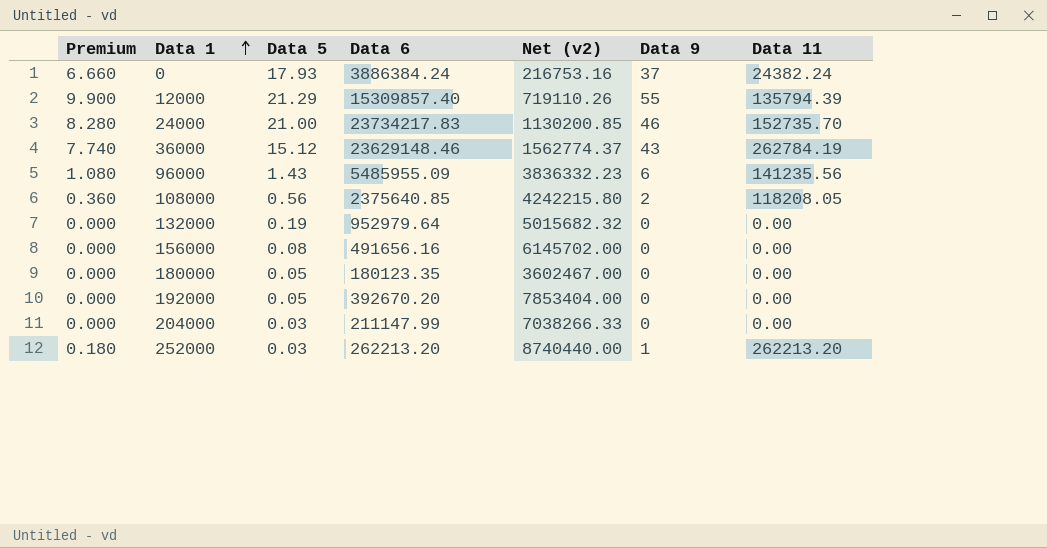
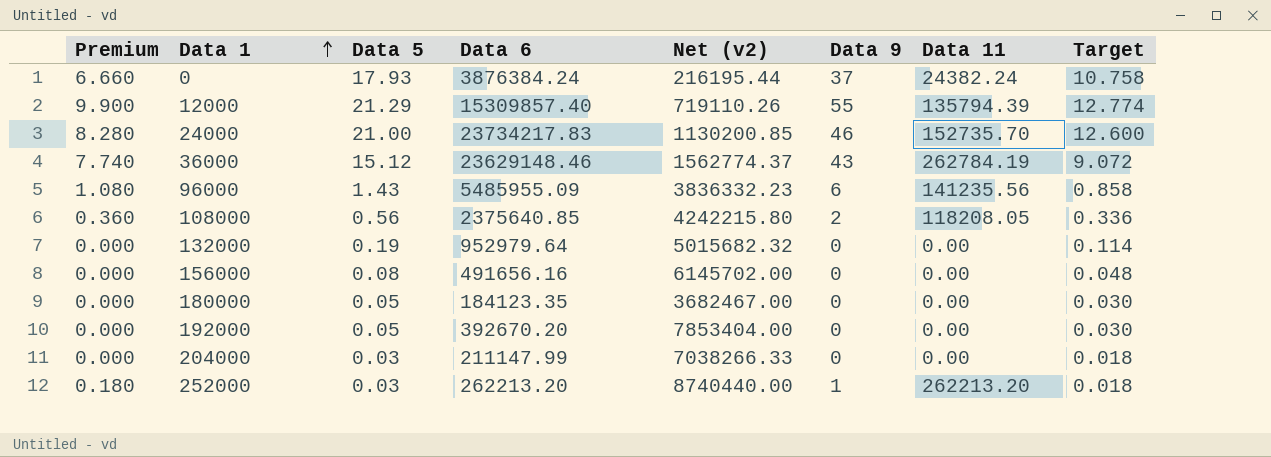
column Target | formula: none -> [Data 5] * 0.6
0 | Data 6: 3886384.24 -> 3876384.24
0 | Net (v2): 216753.16 -> 216195.44
180000 | Data 6: 180123.35 -> 184123.35
180000 | Net (v2): 3602467.00 -> 3682467.00

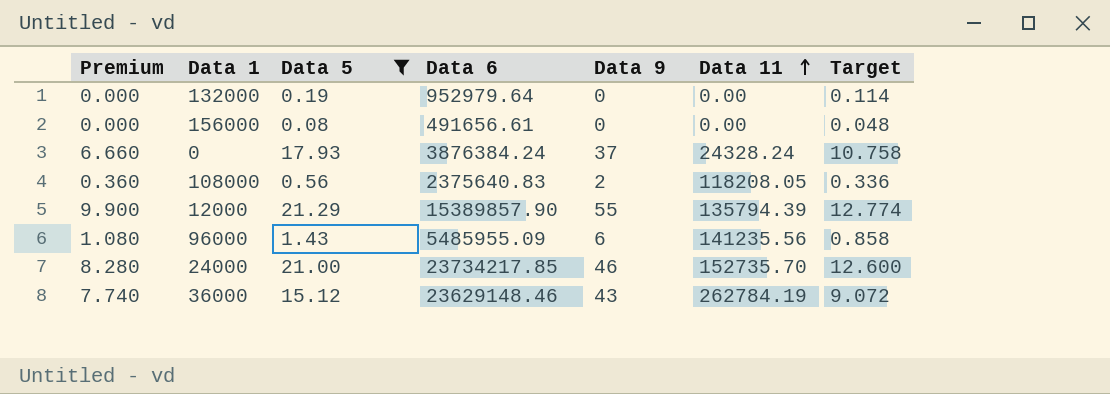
filter: none -> Data 5 >= 0.08
row order: Data 1 ascending -> Data 11 ascending
column Net (v2) | formula: [Data 6] / [Data 5] -> none
156000 | Data 6: 491656.16 -> 491656.61
0 | Data 11: 24382.24 -> 24328.24
108000 | Data 6: 2375640.85 -> 2375640.83
12000 | Data 6: 15309857.40 -> 15389857.90
24000 | Data 6: 23734217.83 -> 23734217.85

